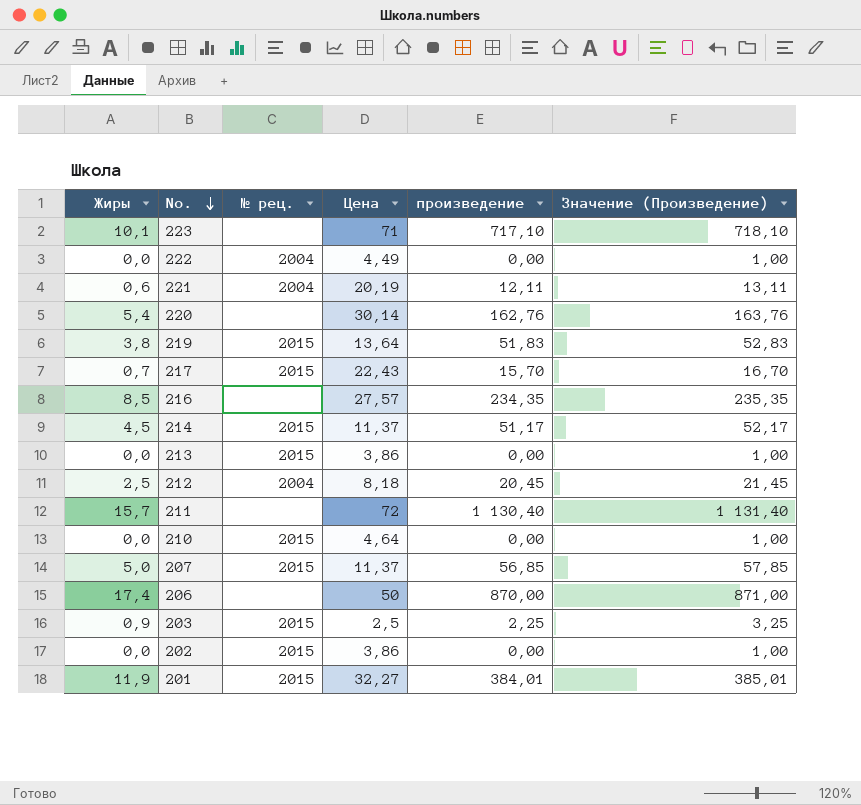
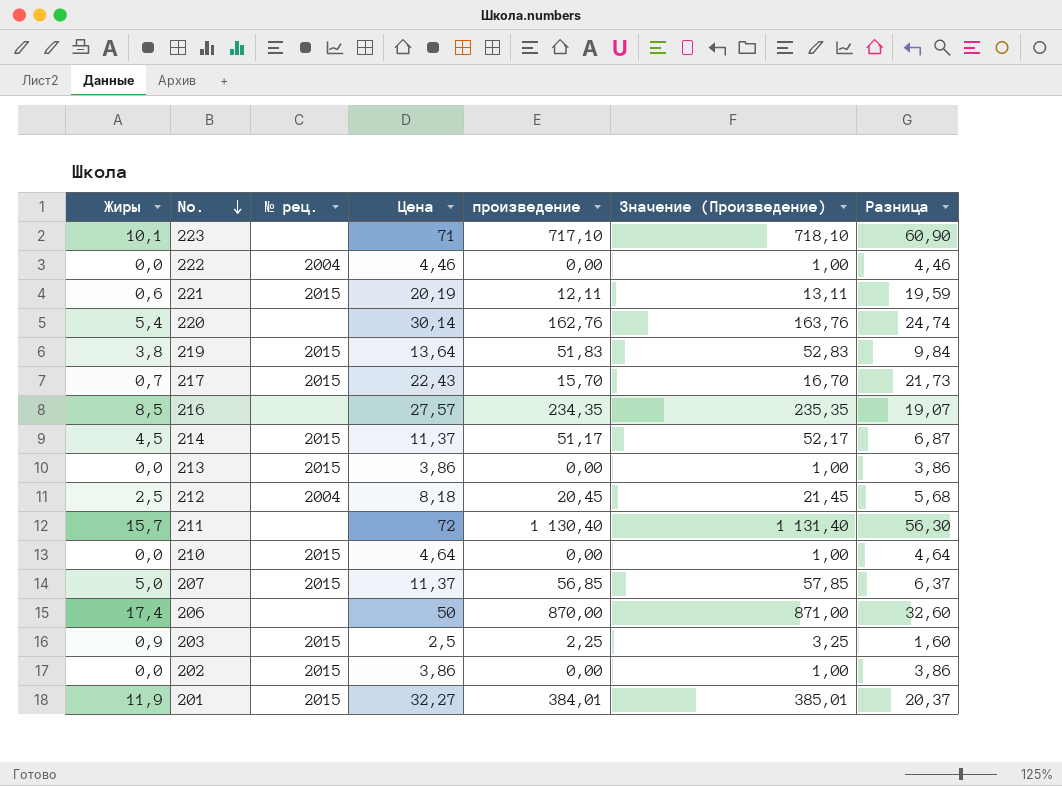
column Разница | formula: none -> [Цена] - [Жиры]
222 | Цена: 4,49 -> 4,46
221 | № рец.: 2004 -> 2015

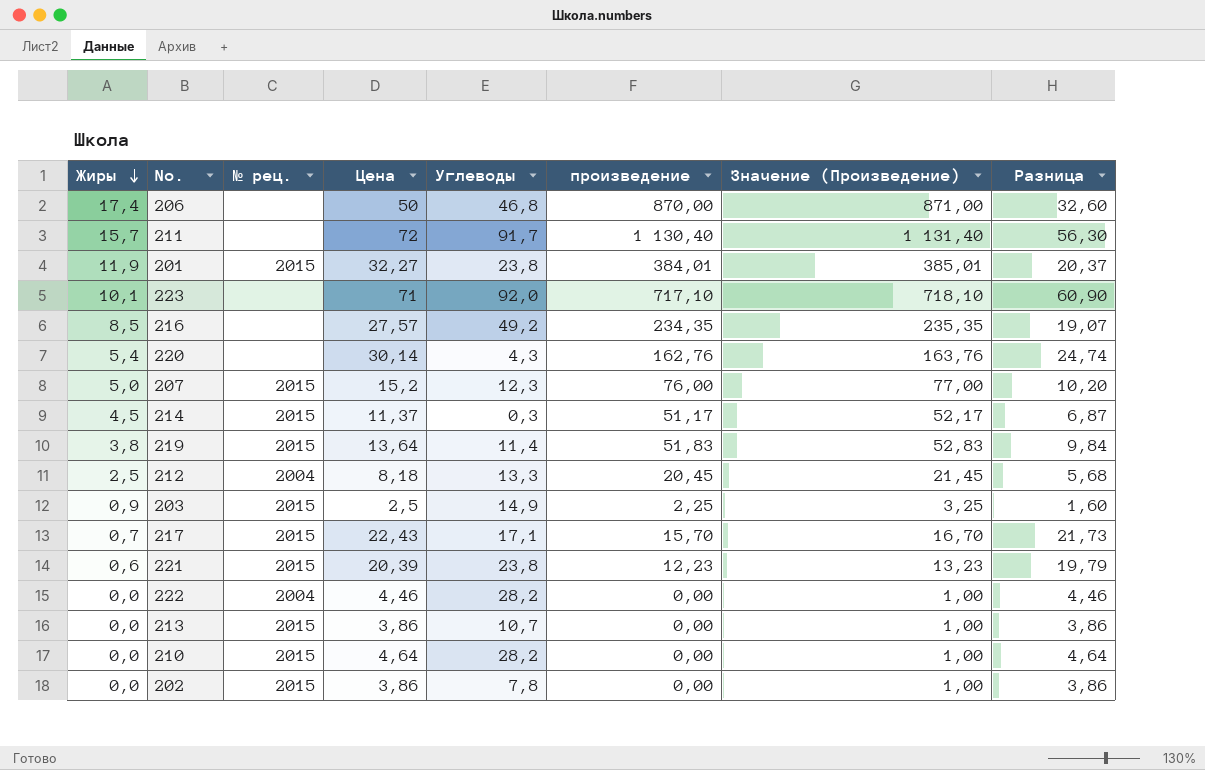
row order: No. descending -> Жиры descending
column Углеводы | position: none -> 5
207 | Цена: 11,37 -> 15,2
207 | произведение: 56,85 -> 76,00
207 | Значение (Произведение): 57,85 -> 77,00
207 | Разница: 6,37 -> 10,20
221 | Цена: 20,19 -> 20,39
221 | произведение: 12,11 -> 12,23
221 | Значение (Произведение): 13,11 -> 13,23
221 | Разница: 19,59 -> 19,79

